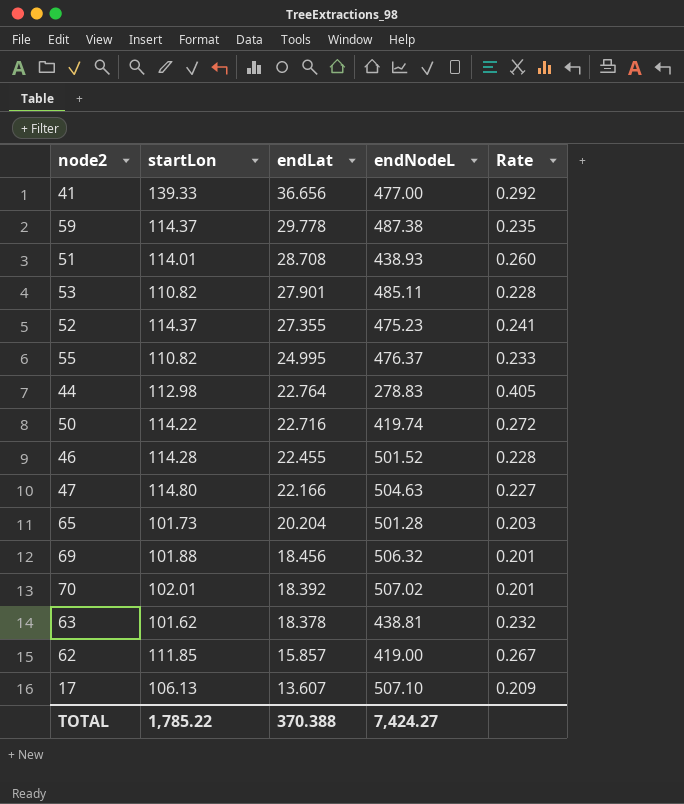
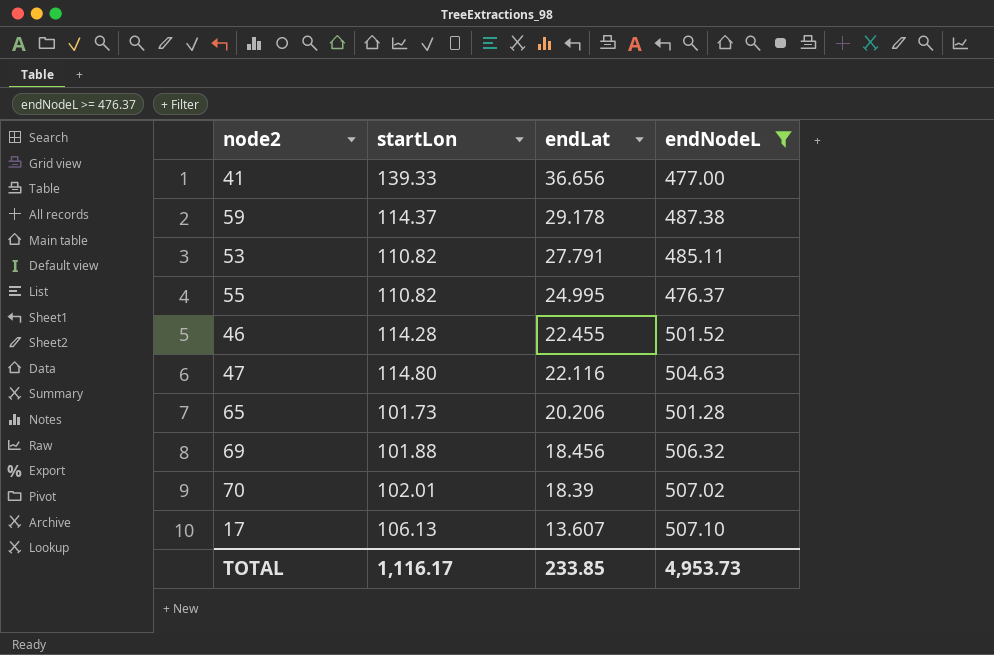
filter: none -> endNodeL >= 476.37
column Rate | formula: [startLon] / [endNodeL] -> none
59 | endLat: 29.778 -> 29.178
53 | endLat: 27.901 -> 27.791
47 | endLat: 22.166 -> 22.116
65 | endLat: 20.204 -> 20.206
70 | endLat: 18.392 -> 18.39
TOTAL | startLon: 1,785.22 -> 1,116.17
TOTAL | endLat: 370.388 -> 233.85
TOTAL | endNodeL: 7,424.27 -> 4,953.73

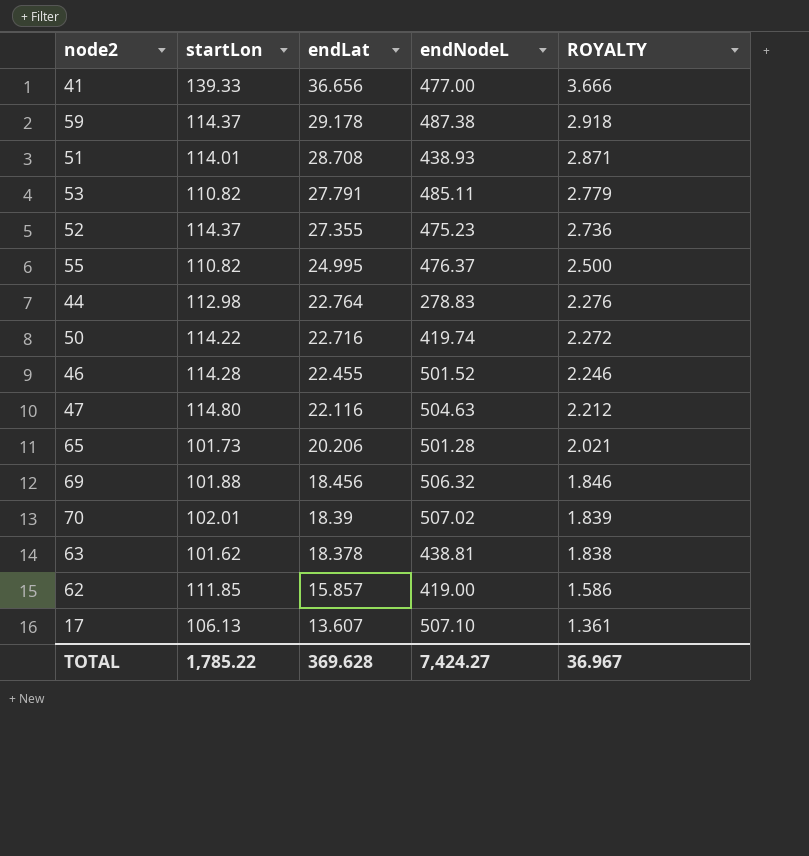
filter: endNodeL >= 476.37 -> none
column ROYALTY | formula: none -> [endLat] * 0.1
TOTAL | startLon: 1,116.17 -> 1,785.22
TOTAL | endLat: 233.85 -> 369.628
TOTAL | endNodeL: 4,953.73 -> 7,424.27

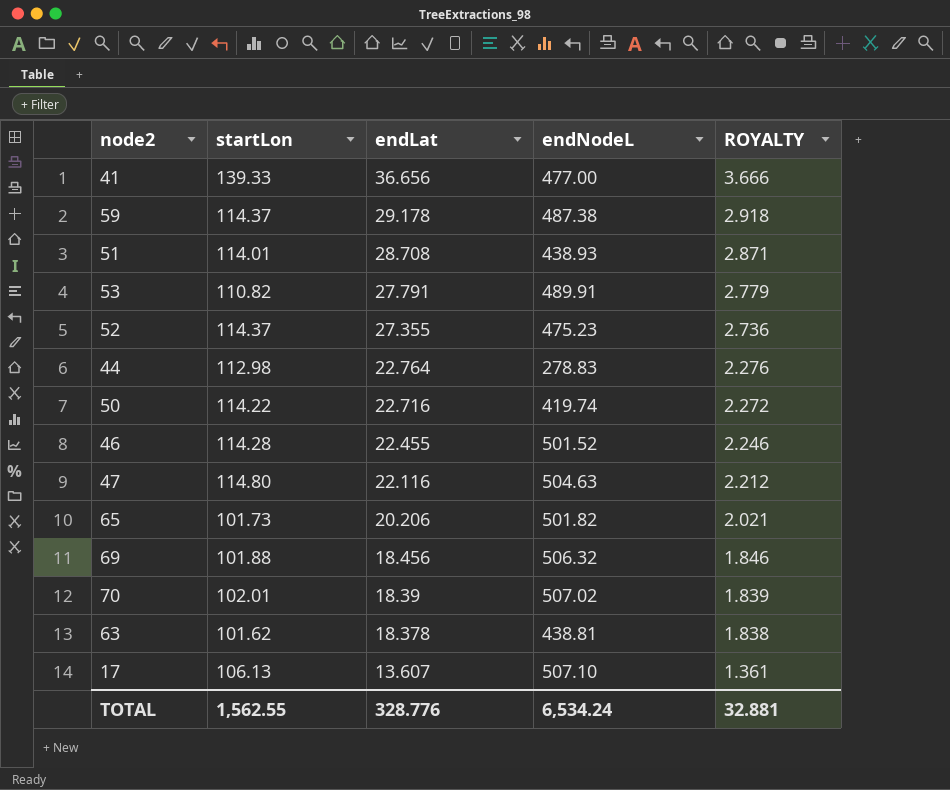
row 55: 110.82 | 24.995 | 476.37 | 2.500 -> none
row 62: 111.85 | 15.857 | 419.00 | 1.586 -> none
53 | endNodeL: 485.11 -> 489.91
65 | endNodeL: 501.28 -> 501.82
TOTAL | startLon: 1,785.22 -> 1,562.55
TOTAL | endLat: 369.628 -> 328.776
TOTAL | endNodeL: 7,424.27 -> 6,534.24
TOTAL | ROYALTY: 36.967 -> 32.881

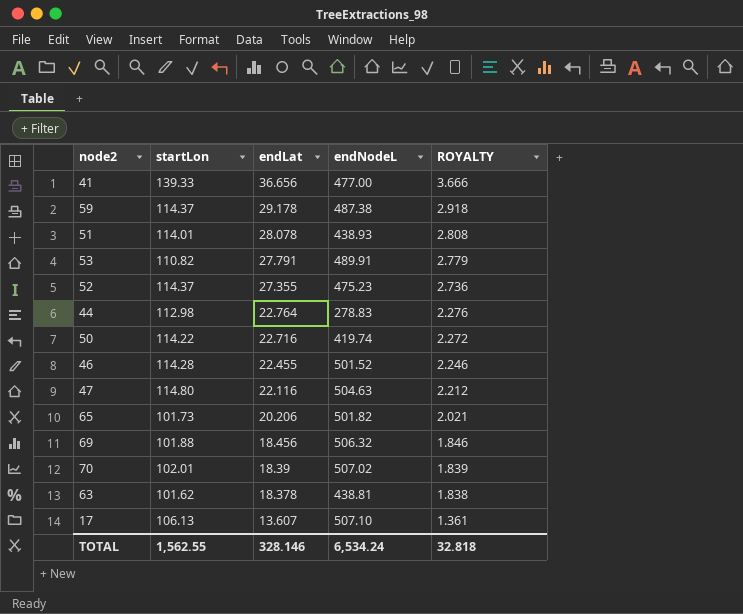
51 | endLat: 28.708 -> 28.078
51 | ROYALTY: 2.871 -> 2.808
TOTAL | endLat: 328.776 -> 328.146
TOTAL | ROYALTY: 32.881 -> 32.818

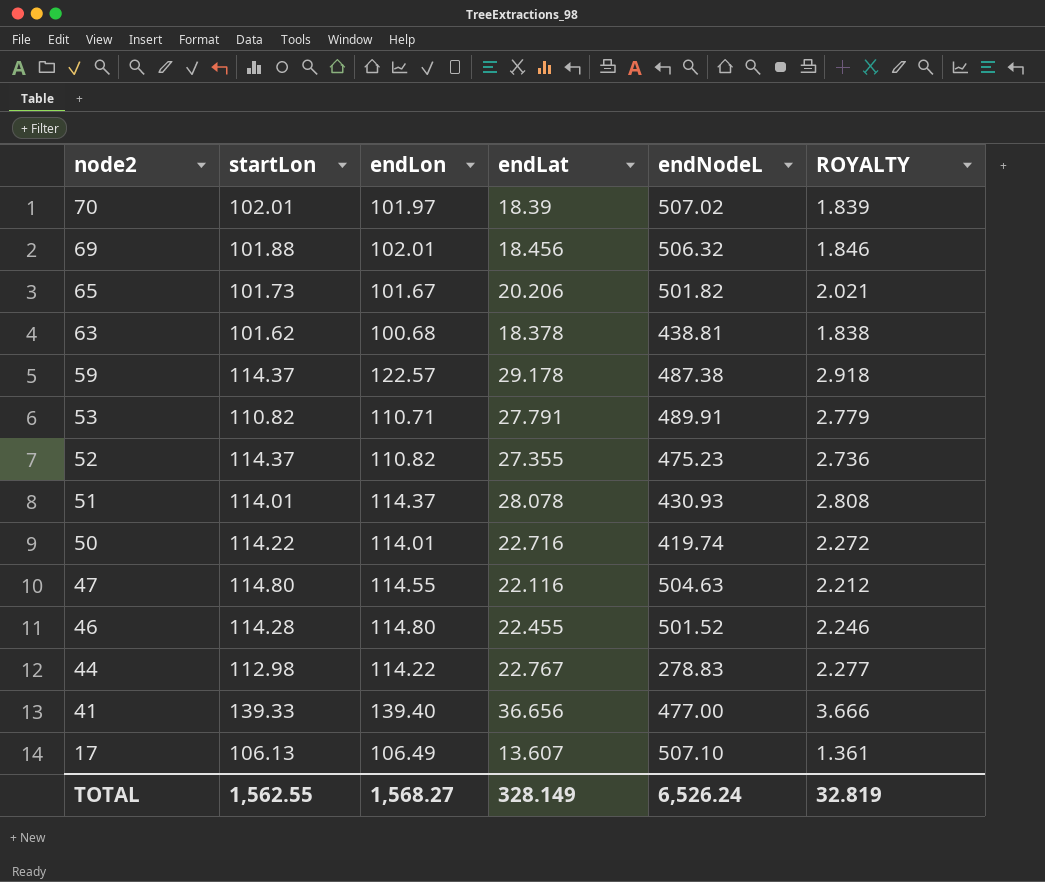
row order: endLat descending -> node2 descending
column endLon | position: none -> 3
51 | endNodeL: 438.93 -> 430.93
44 | endLat: 22.764 -> 22.767
44 | ROYALTY: 2.276 -> 2.277
TOTAL | endLat: 328.146 -> 328.149
TOTAL | endNodeL: 6,534.24 -> 6,526.24
TOTAL | ROYALTY: 32.818 -> 32.819

